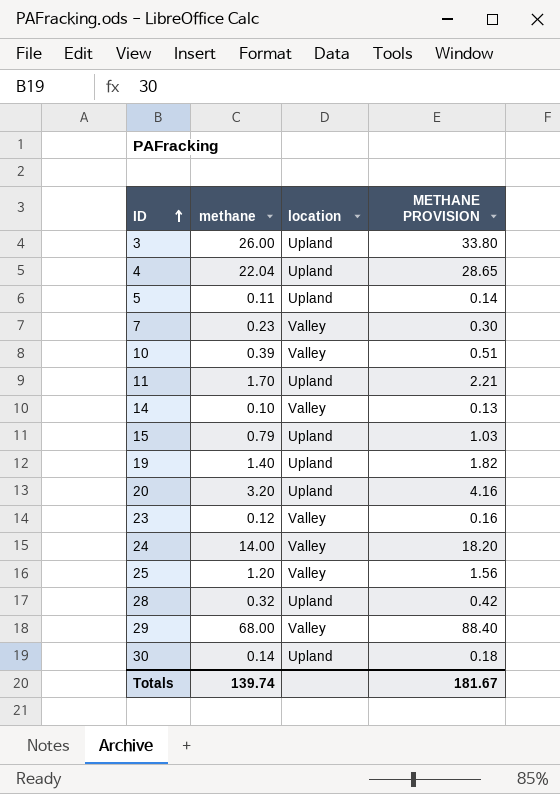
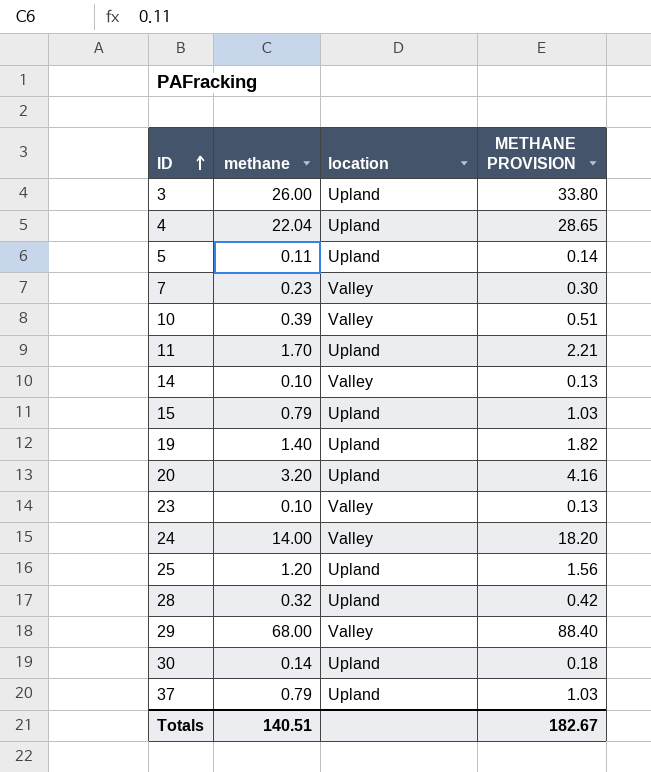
23 | methane: 0.12 -> 0.10
23 | METHANE PROVISION: 0.16 -> 0.13
25 | location: Valley -> Upland
row 37: none -> 0.79 | Upland | 1.03
Totals | methane: 139.74 -> 140.51
Totals | METHANE PROVISION: 181.67 -> 182.67

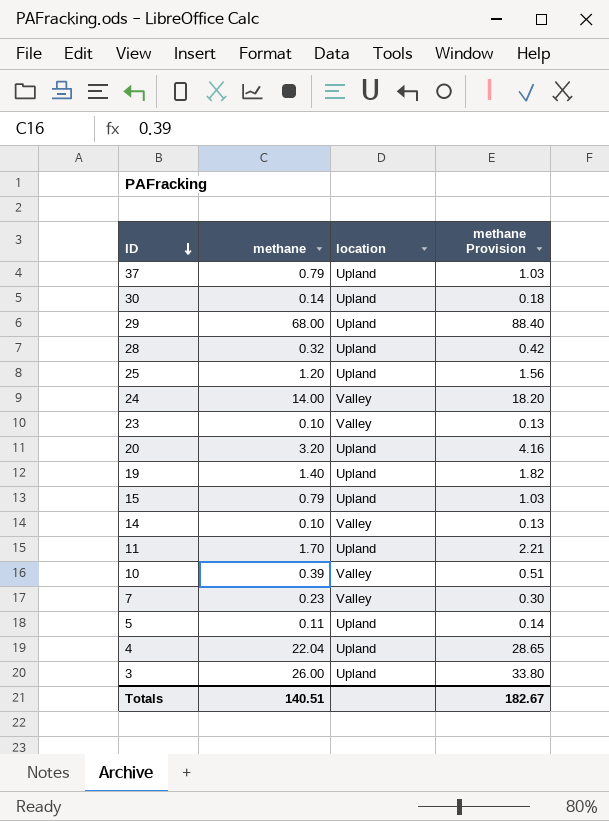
row order: ID ascending -> ID descending
column name: METHANE PROVISION -> methane Provision
29 | location: Valley -> Upland

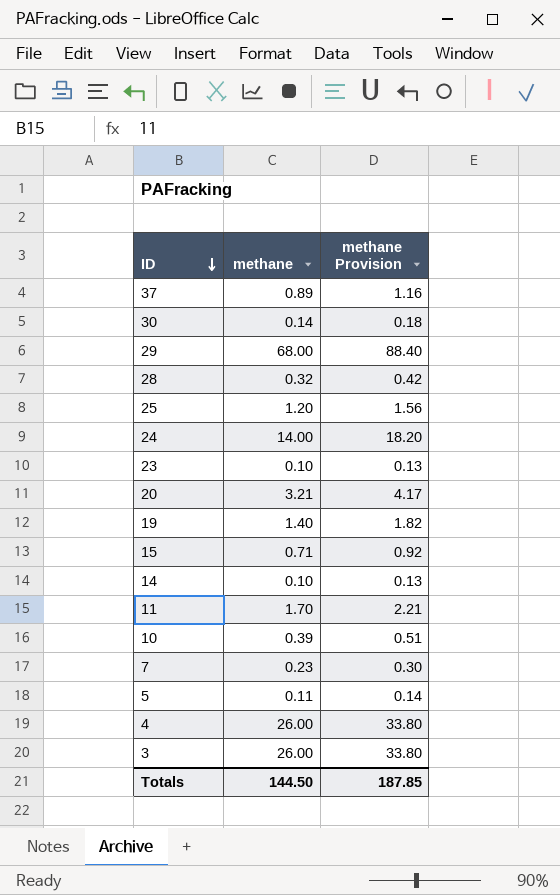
column location | position: 3 -> none
37 | methane: 0.79 -> 0.89
37 | methane Provision: 1.03 -> 1.16
20 | methane: 3.20 -> 3.21
20 | methane Provision: 4.16 -> 4.17
15 | methane: 0.79 -> 0.71
15 | methane Provision: 1.03 -> 0.92
4 | methane: 22.04 -> 26.00
4 | methane Provision: 28.65 -> 33.80
Totals | methane: 140.51 -> 144.50
Totals | methane Provision: 182.67 -> 187.85

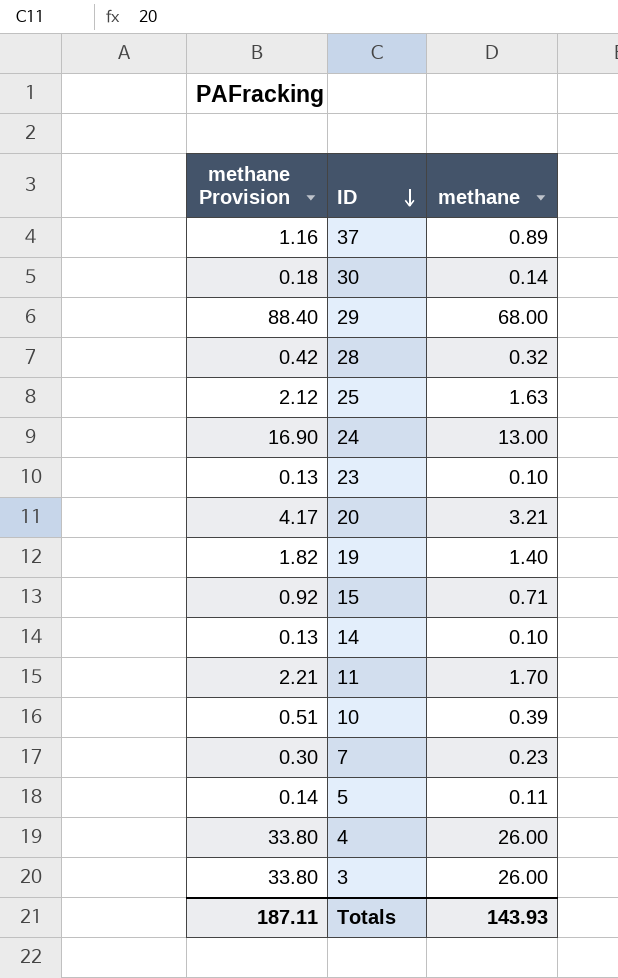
column methane Provision | position: 3 -> 1
25 | methane Provision: 1.56 -> 2.12
25 | methane: 1.20 -> 1.63
24 | methane Provision: 18.20 -> 16.90
24 | methane: 14.00 -> 13.00
Totals | methane Provision: 187.85 -> 187.11
Totals | methane: 144.50 -> 143.93

